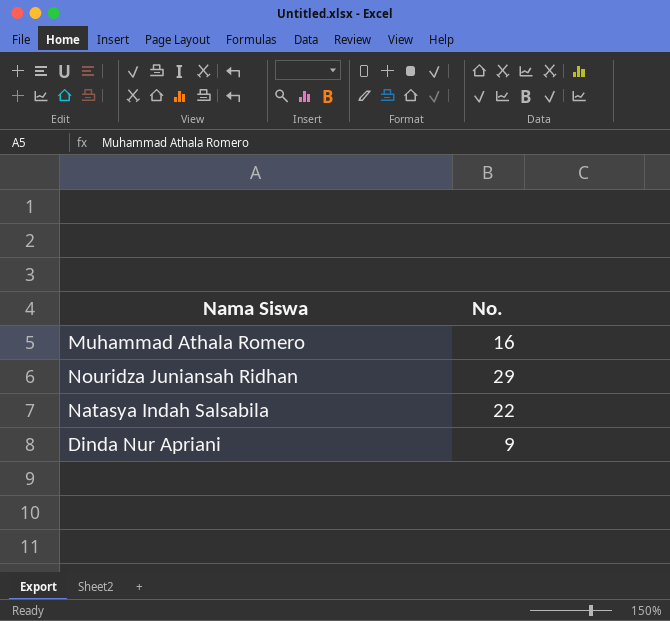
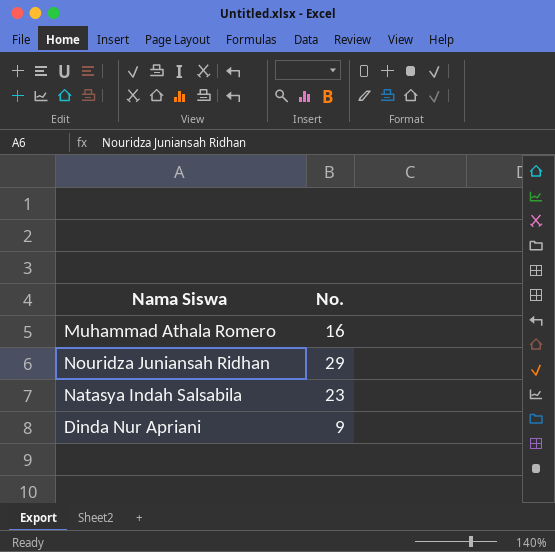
Natasya Indah Salsabila | No.: 22 -> 23

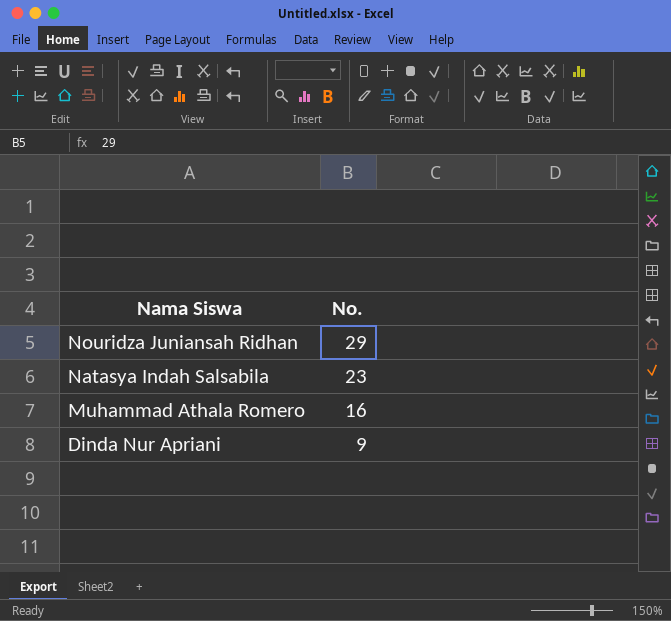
row order: none -> Nama Siswa descending

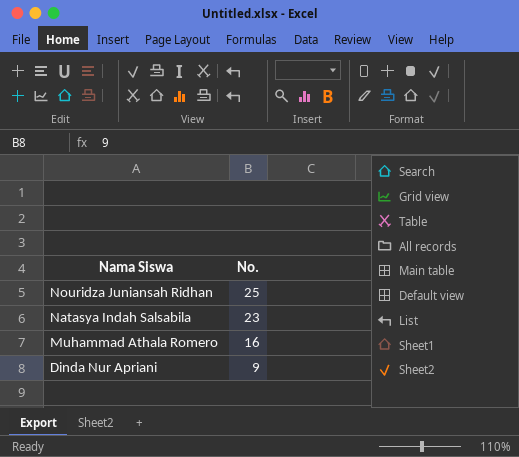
Nouridza Juniansah Ridhan | No.: 29 -> 25

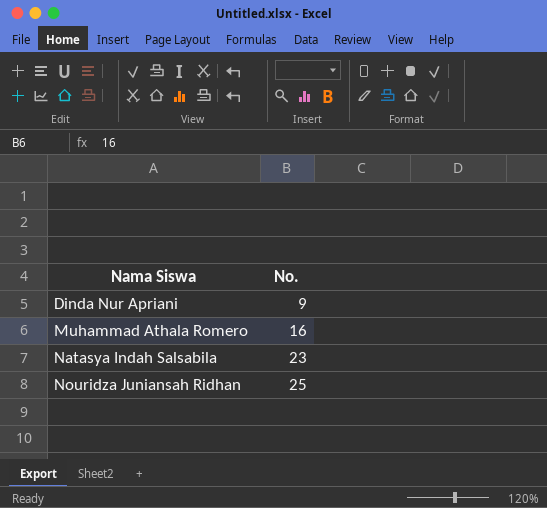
row order: Nama Siswa descending -> Nama Siswa ascending

